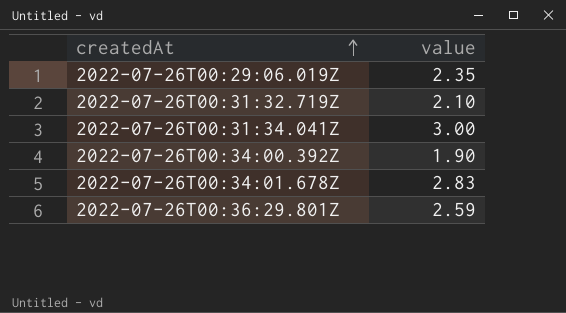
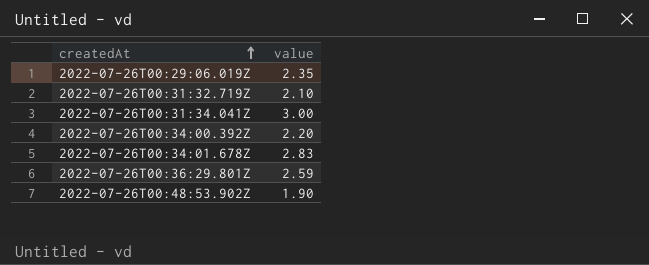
2022-07-26T00:34:00.392Z | value: 1.90 -> 2.20
row 2022-07-26T00:48:53.902Z: none -> 1.90

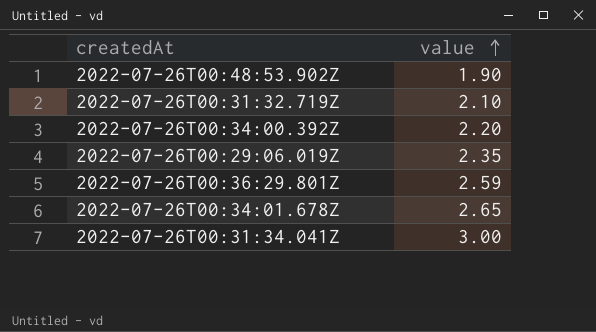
row order: createdAt ascending -> value ascending
2022-07-26T00:34:01.678Z | value: 2.83 -> 2.65

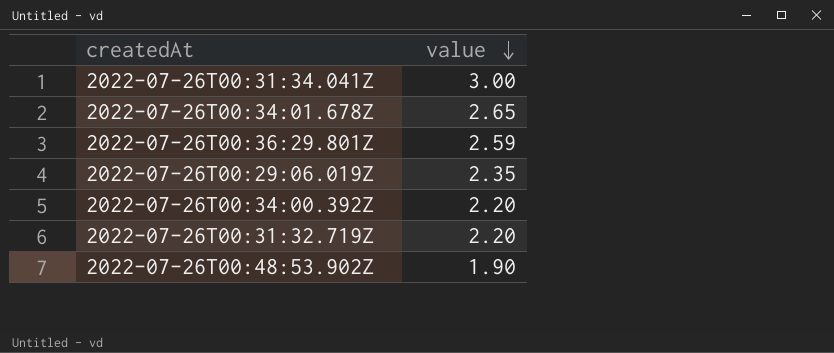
row order: value ascending -> value descending
2022-07-26T00:31:32.719Z | value: 2.10 -> 2.20

